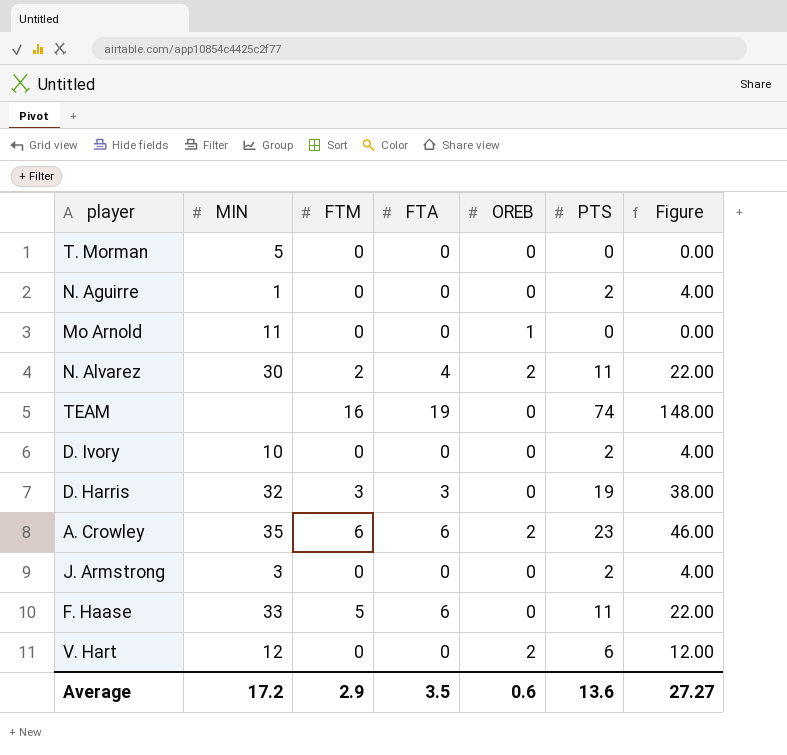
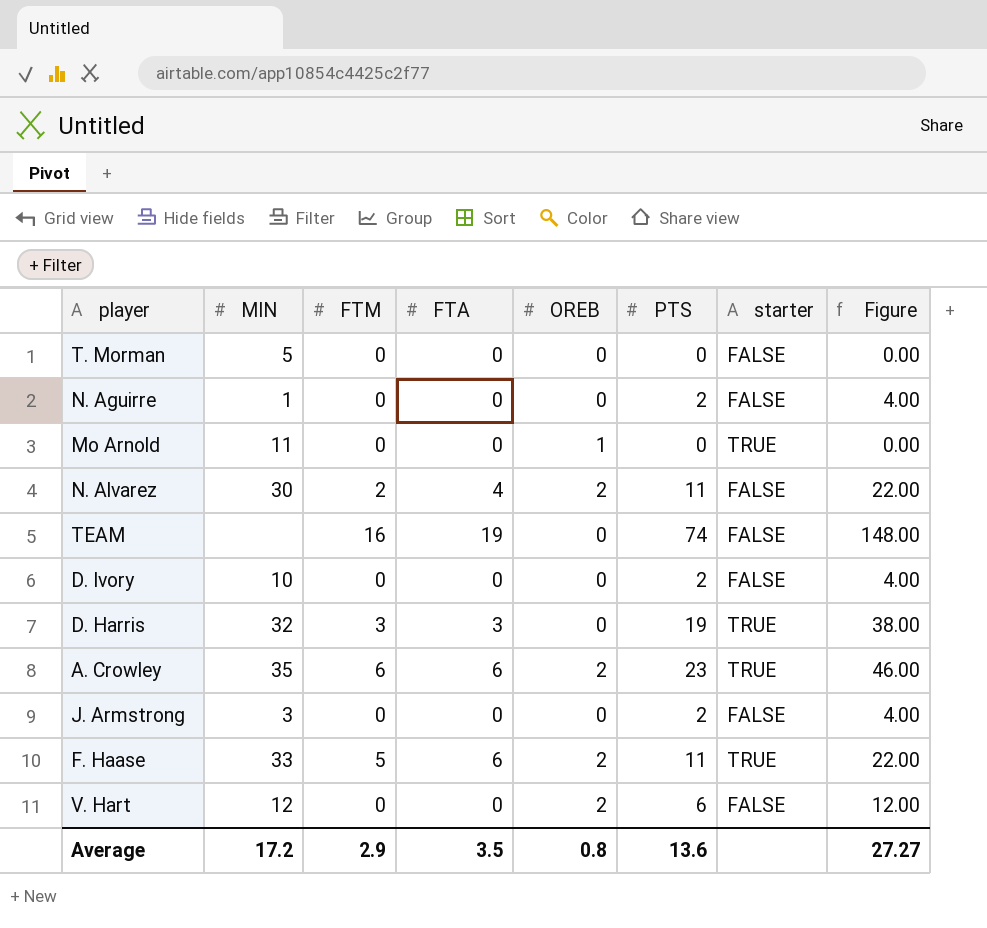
column starter | position: none -> 7
F. Haase | OREB: 0 -> 2
Average | OREB: 0.6 -> 0.8

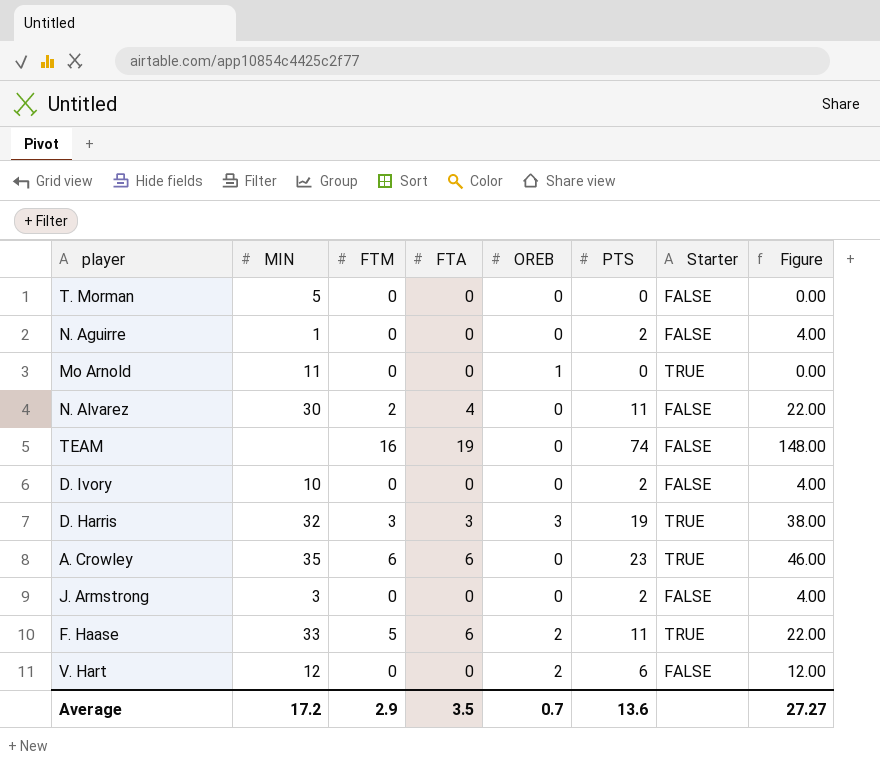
column name: starter -> Starter
N. Alvarez | OREB: 2 -> 0
D. Harris | OREB: 0 -> 3
A. Crowley | OREB: 2 -> 0
Average | OREB: 0.8 -> 0.7

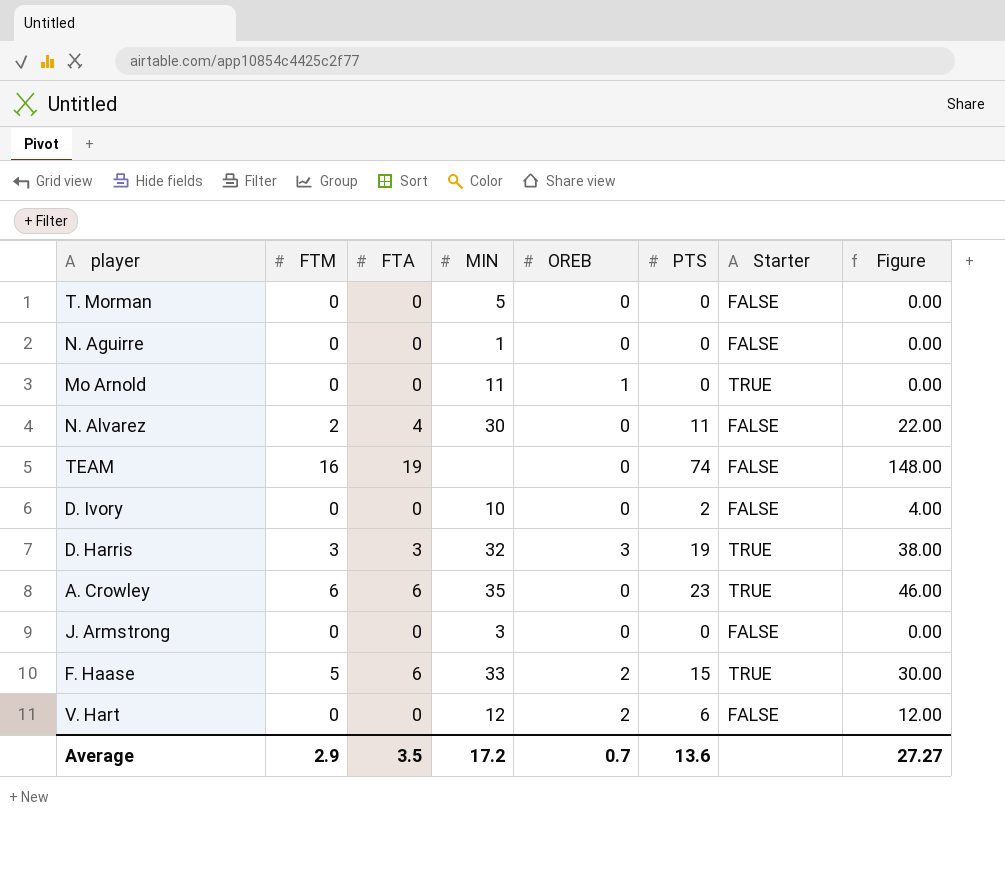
column MIN | position: 2 -> 4
N. Aguirre | PTS: 2 -> 0
N. Aguirre | Figure: 4.00 -> 0.00
J. Armstrong | PTS: 2 -> 0
J. Armstrong | Figure: 4.00 -> 0.00
F. Haase | PTS: 11 -> 15
F. Haase | Figure: 22.00 -> 30.00

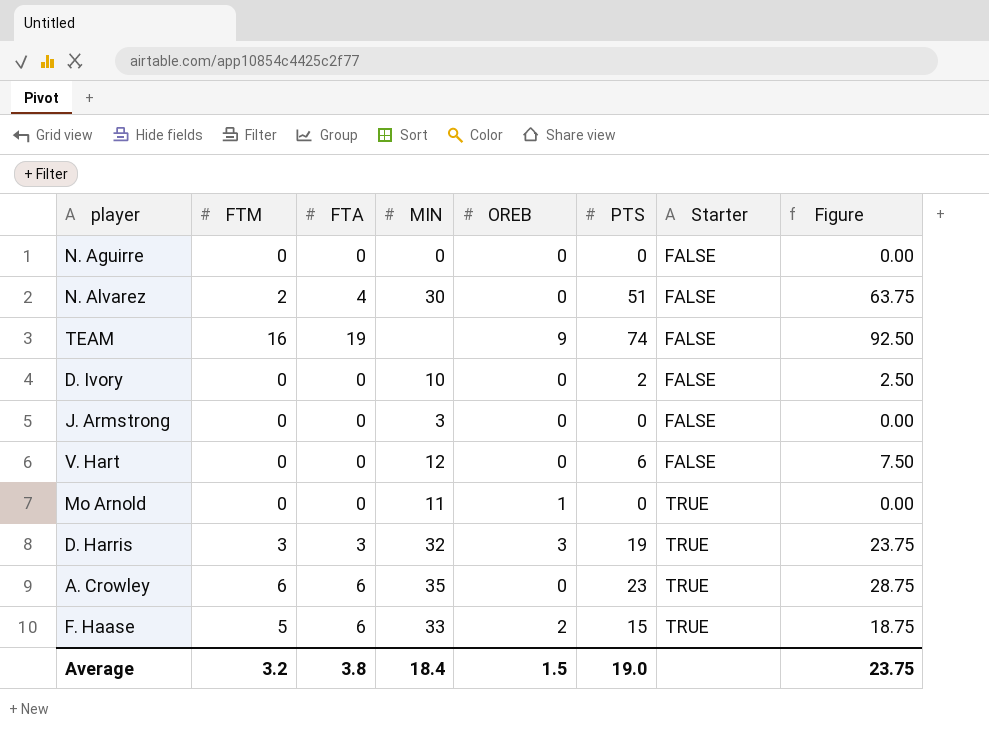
row order: none -> Starter ascending
column Figure | formula: [PTS] * 2 -> [PTS] * 1.25
row T. Morman: 0 | 0 | 5 | 0 | 0 | FALSE | 0.00 -> none
N. Aguirre | MIN: 1 -> 0
N. Alvarez | PTS: 11 -> 51
TEAM | OREB: 0 -> 9
V. Hart | OREB: 2 -> 0
Average | FTM: 2.9 -> 3.2
Average | FTA: 3.5 -> 3.8
Average | MIN: 17.2 -> 18.4
Average | OREB: 0.7 -> 1.5
Average | PTS: 13.6 -> 19.0
Average | Figure: 27.27 -> 23.75

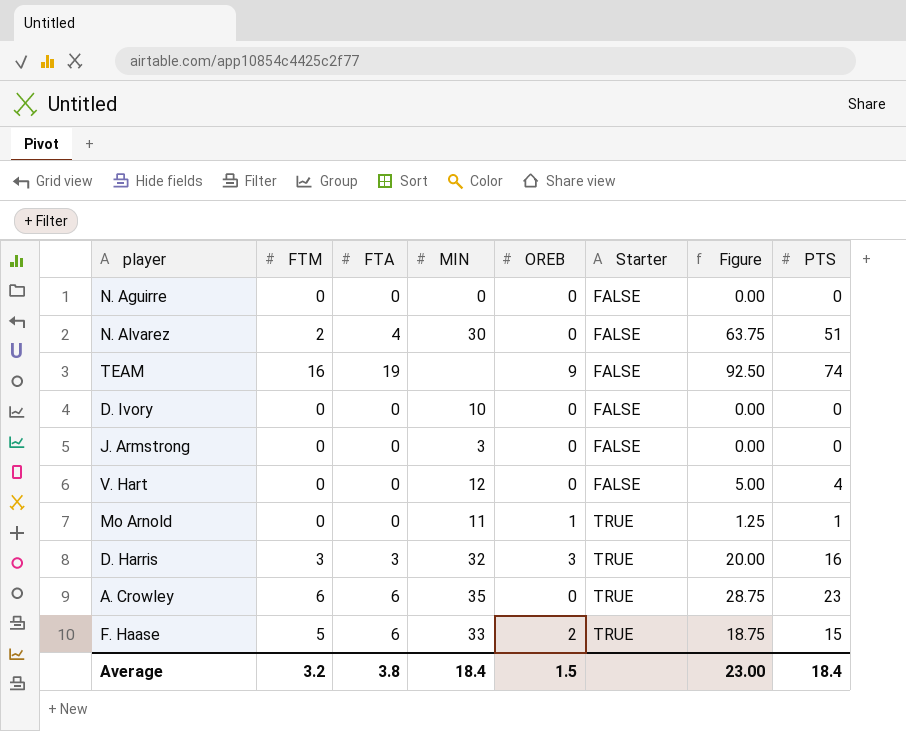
column PTS | position: 6 -> 8
D. Ivory | Figure: 2.50 -> 0.00
D. Ivory | PTS: 2 -> 0
V. Hart | Figure: 7.50 -> 5.00
V. Hart | PTS: 6 -> 4
Mo Arnold | Figure: 0.00 -> 1.25
Mo Arnold | PTS: 0 -> 1
D. Harris | Figure: 23.75 -> 20.00
D. Harris | PTS: 19 -> 16
Average | Figure: 23.75 -> 23.00
Average | PTS: 19.0 -> 18.4

